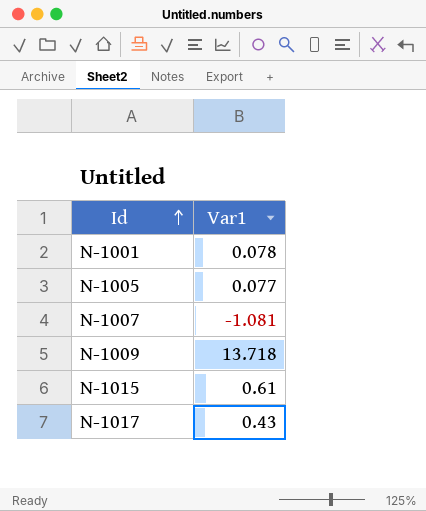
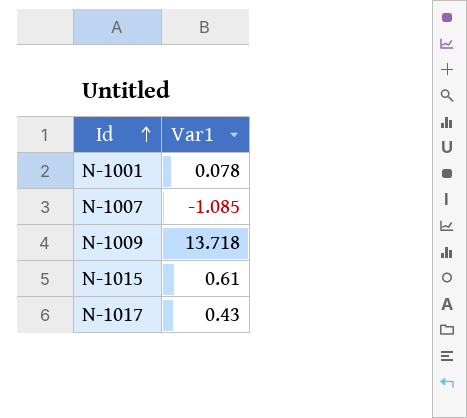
row N-1005: 0.077 -> none
N-1007 | Var1: -1.081 -> -1.085

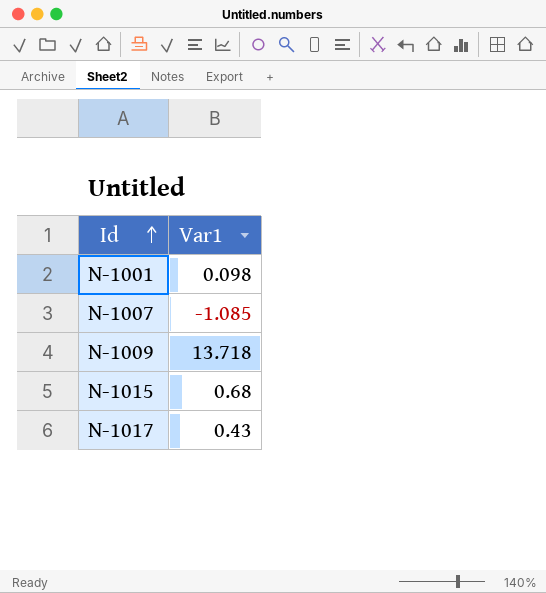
N-1001 | Var1: 0.078 -> 0.098
N-1015 | Var1: 0.61 -> 0.68

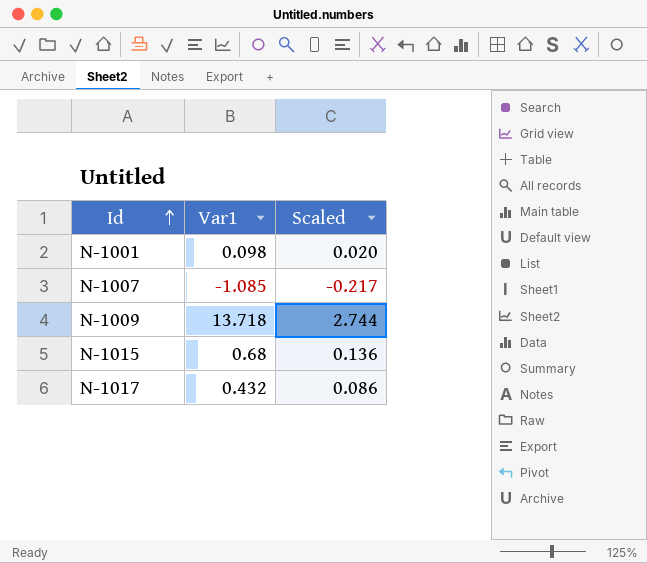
column Scaled | formula: none -> [Var1] * 0.2
N-1017 | Var1: 0.43 -> 0.432

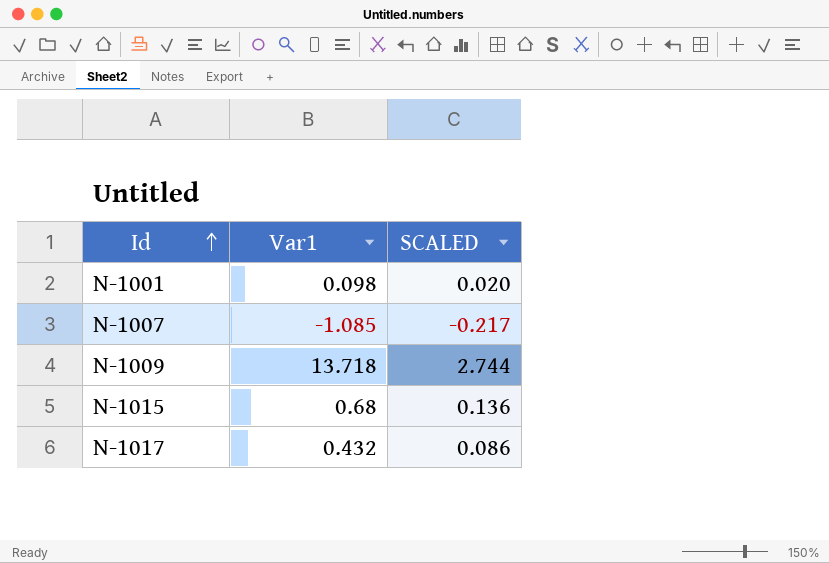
column name: Scaled -> SCALED

